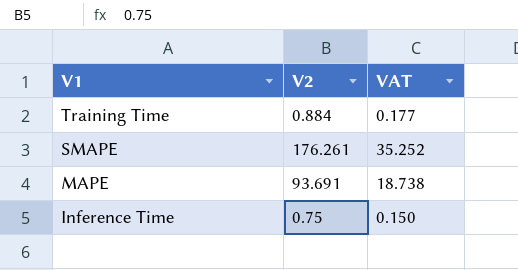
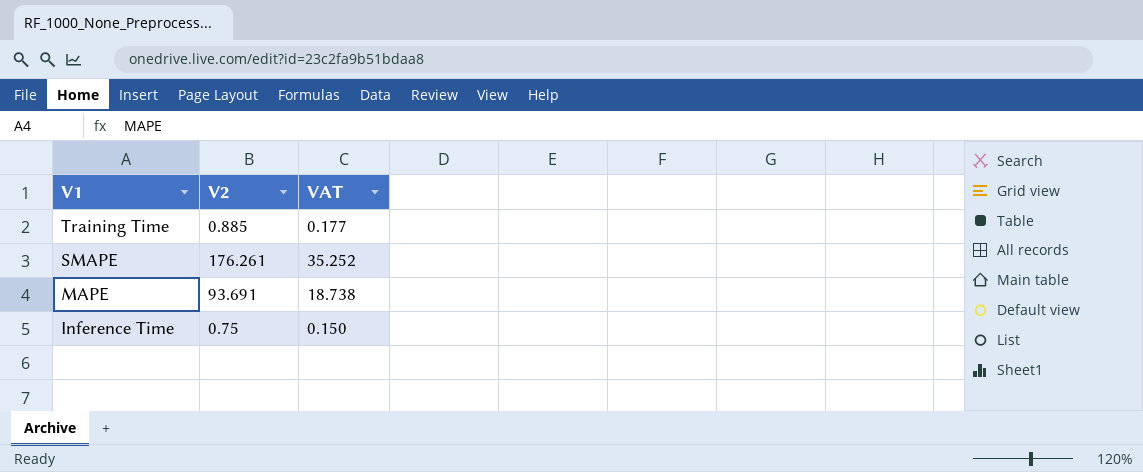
Training Time | V2: 0.884 -> 0.885

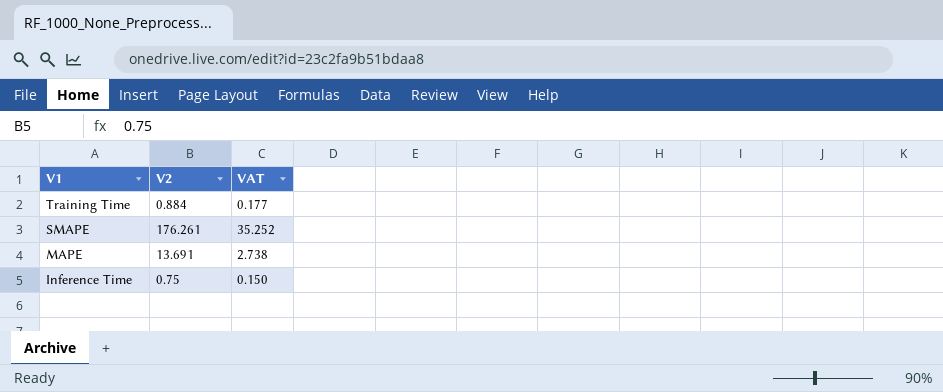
Training Time | V2: 0.885 -> 0.884
MAPE | V2: 93.691 -> 13.691
MAPE | VAT: 18.738 -> 2.738

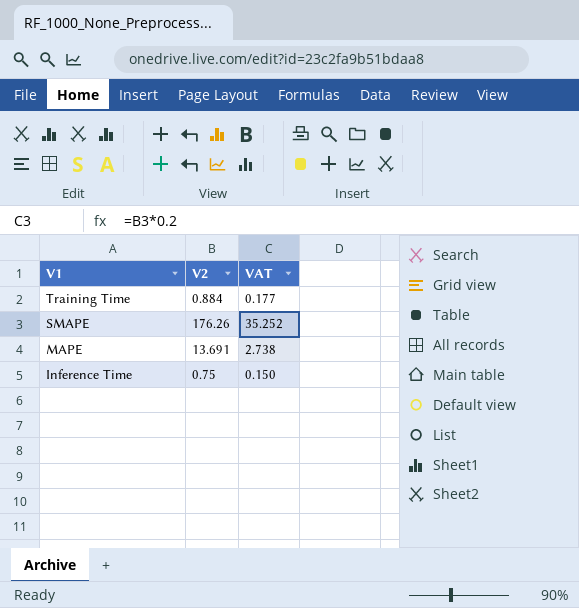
SMAPE | V2: 176.261 -> 176.26

